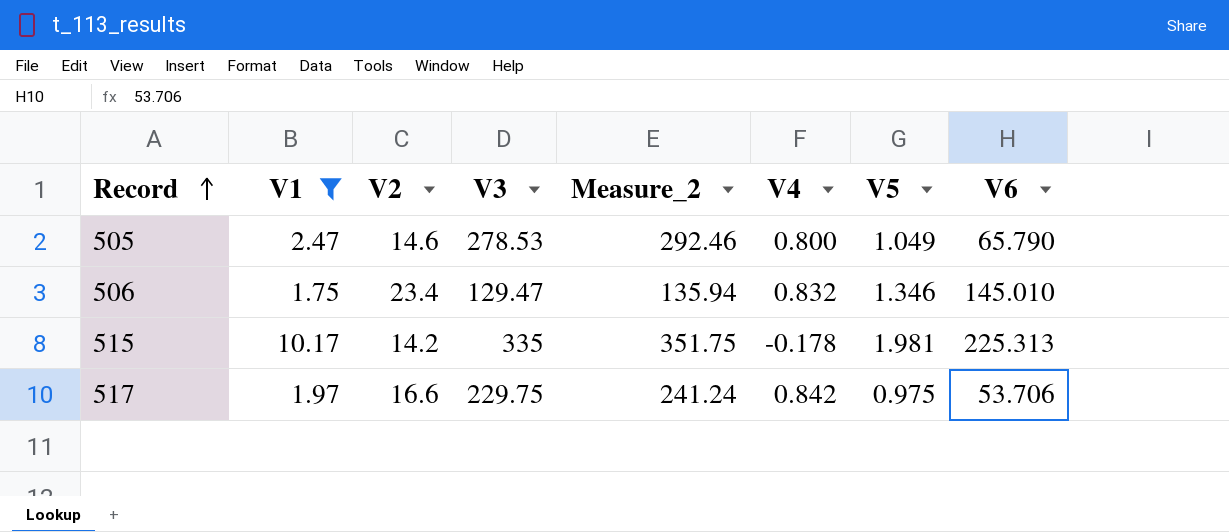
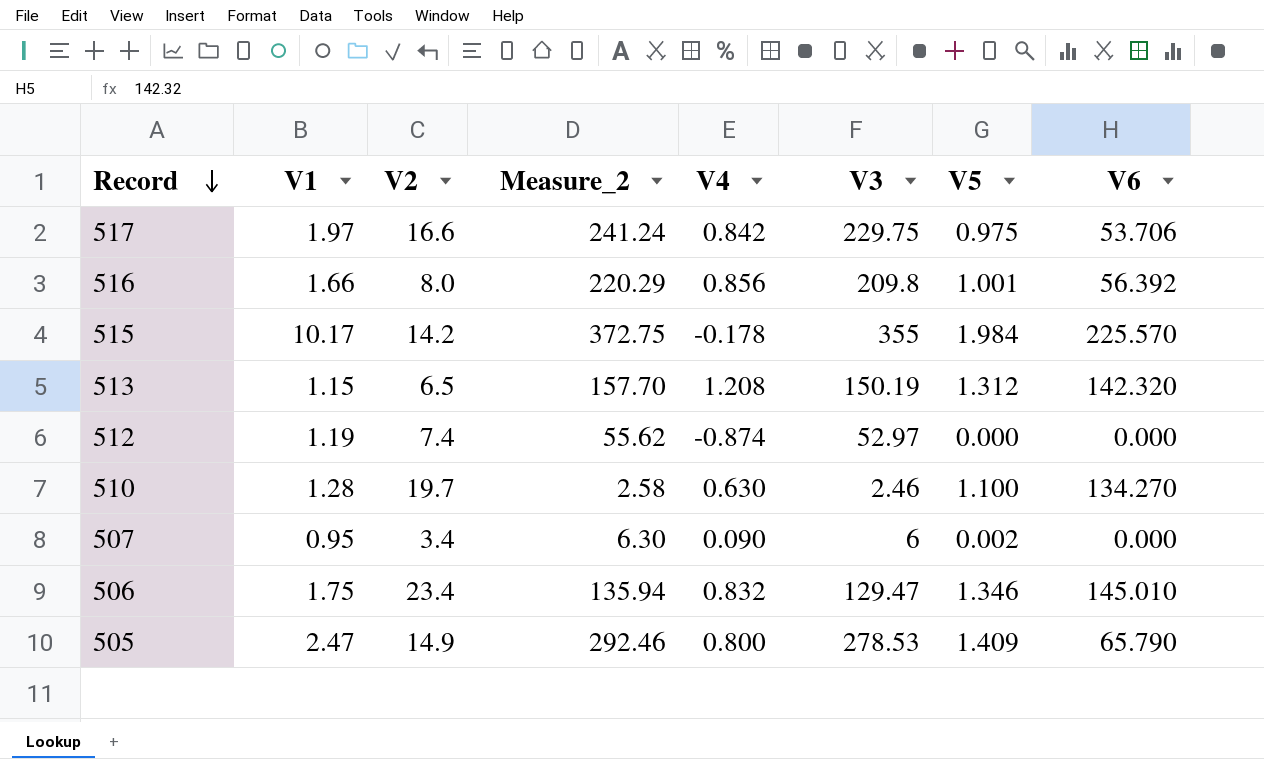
filter: V1 >= 1.75 -> none
row order: Record ascending -> Record descending
column V3 | position: 4 -> 6
515 | Measure_2: 351.75 -> 372.75
515 | V3: 335 -> 355
515 | V5: 1.981 -> 1.984
515 | V6: 225.313 -> 225.570
505 | V2: 14.6 -> 14.9
505 | V5: 1.049 -> 1.409

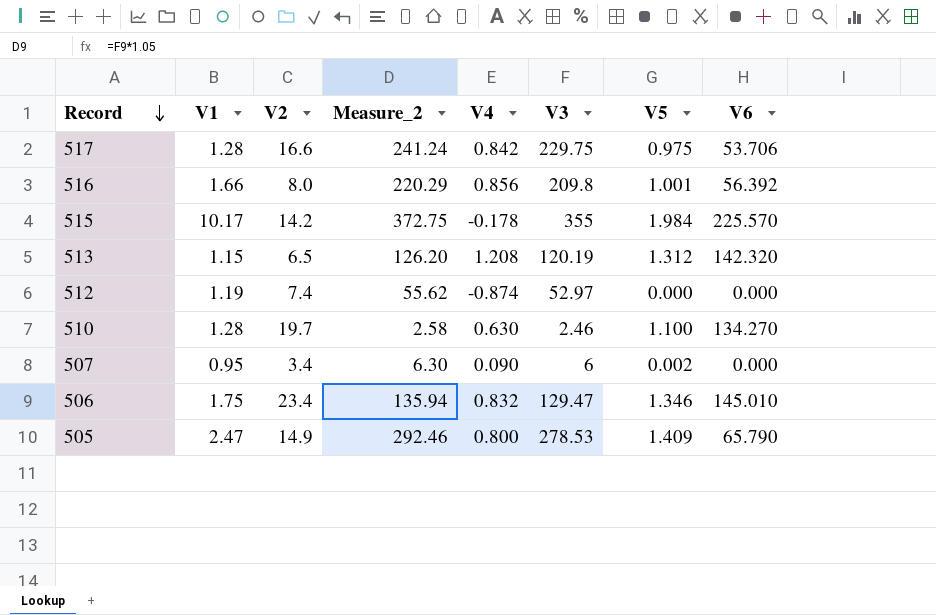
517 | V1: 1.97 -> 1.28
513 | Measure_2: 157.70 -> 126.20
513 | V3: 150.19 -> 120.19

